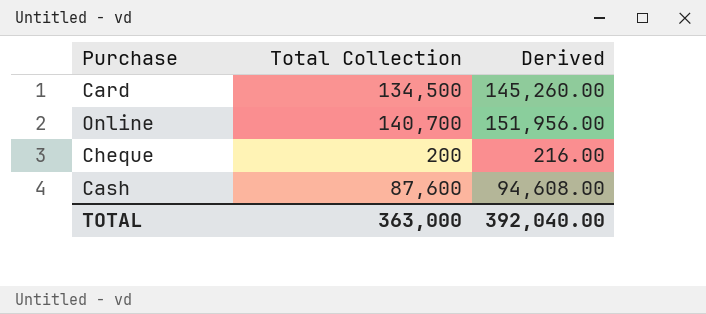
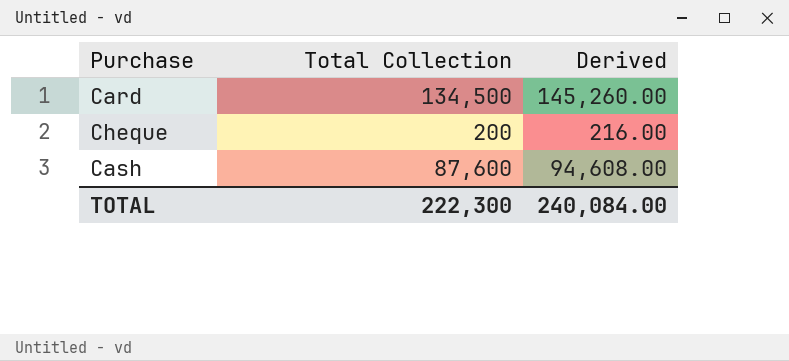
row Online: 140,700 | 151,956.00 -> none
TOTAL | Total Collection: 363,000 -> 222,300
TOTAL | Derived: 392,040.00 -> 240,084.00

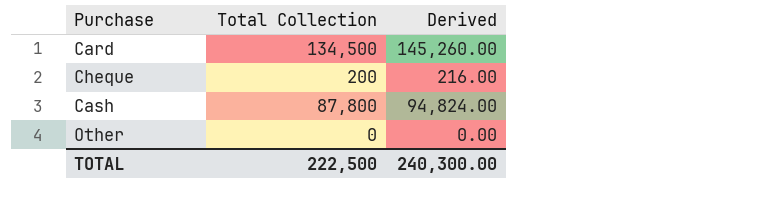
Cash | Total Collection: 87,600 -> 87,800
Cash | Derived: 94,608.00 -> 94,824.00
row Other: none -> 0 | 0.00
TOTAL | Total Collection: 222,300 -> 222,500
TOTAL | Derived: 240,084.00 -> 240,300.00

